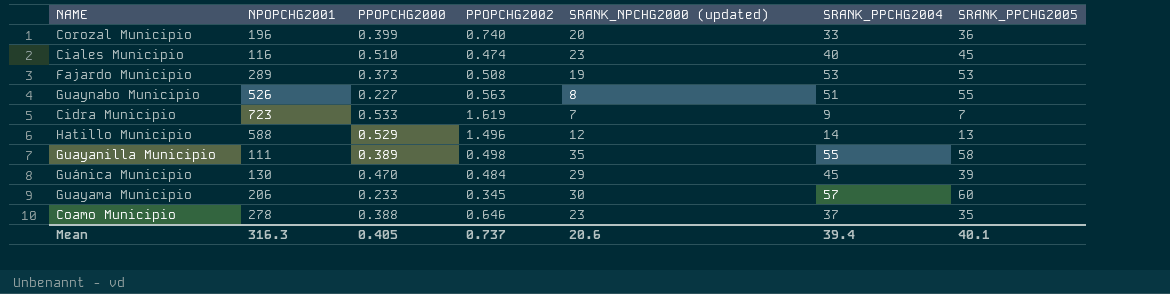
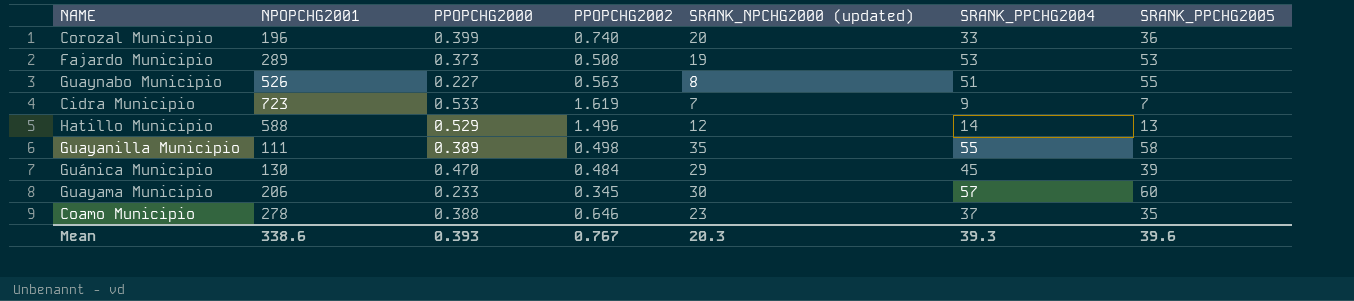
row Ciales Municipio: 116 | 0.510 | 0.474 | 23 | 40 | 45 -> none
Mean | NPOPCHG2001: 316.3 -> 338.6
Mean | PPOPCHG2000: 0.405 -> 0.393
Mean | PPOPCHG2002: 0.737 -> 0.767
Mean | SRANK_NPCHG2000 (updated): 20.6 -> 20.3
Mean | SRANK_PPCHG2004: 39.4 -> 39.3
Mean | SRANK_PPCHG2005: 40.1 -> 39.6

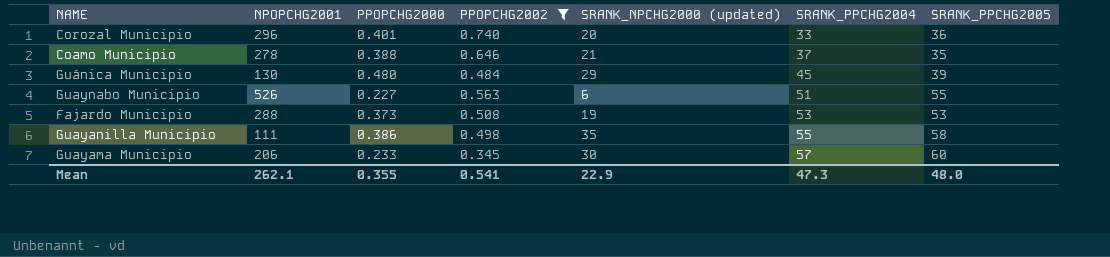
filter: none -> PPOPCHG2002 <= 0.740
row order: none -> SRANK_PPCHG2004 ascending
Corozal Municipio | NPOPCHG2001: 196 -> 296
Corozal Municipio | PPOPCHG2000: 0.399 -> 0.401
Coamo Municipio | SRANK_NPCHG2000 (updated): 23 -> 21
Guánica Municipio | PPOPCHG2000: 0.470 -> 0.480
Guaynabo Municipio | SRANK_NPCHG2000 (updated): 8 -> 6
Fajardo Municipio | NPOPCHG2001: 289 -> 288
Guayanilla Municipio | PPOPCHG2000: 0.389 -> 0.386
Mean | NPOPCHG2001: 338.6 -> 262.1
Mean | PPOPCHG2000: 0.393 -> 0.355
Mean | PPOPCHG2002: 0.767 -> 0.541
Mean | SRANK_NPCHG2000 (updated): 20.3 -> 22.9
Mean | SRANK_PPCHG2004: 39.3 -> 47.3
Mean | SRANK_PPCHG2005: 39.6 -> 48.0

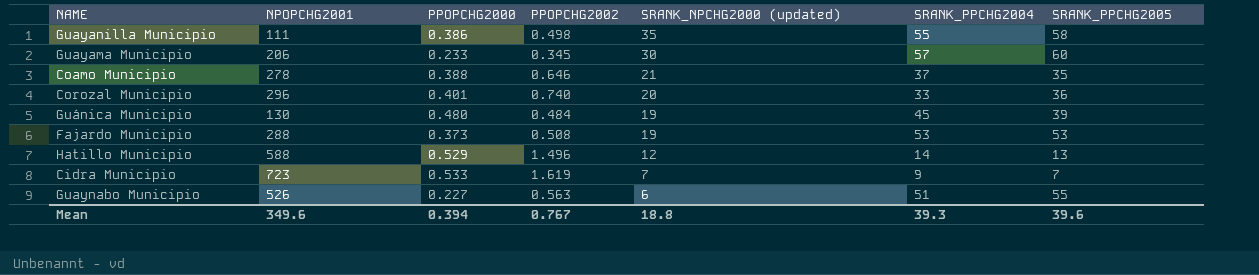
filter: PPOPCHG2002 <= 0.740 -> none
row order: SRANK_PPCHG2004 ascending -> SRANK_NPCHG2000 (updated) descending
Guánica Municipio | SRANK_NPCHG2000 (updated): 29 -> 19
Mean | NPOPCHG2001: 262.1 -> 349.6
Mean | PPOPCHG2000: 0.355 -> 0.394
Mean | PPOPCHG2002: 0.541 -> 0.767
Mean | SRANK_NPCHG2000 (updated): 22.9 -> 18.8
Mean | SRANK_PPCHG2004: 47.3 -> 39.3
Mean | SRANK_PPCHG2005: 48.0 -> 39.6

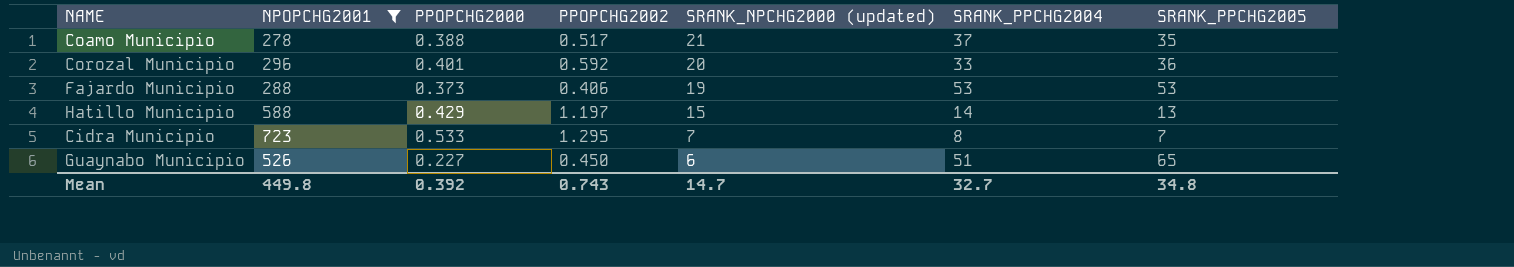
filter: none -> NPOPCHG2001 >= 278
Coamo Municipio | PPOPCHG2002: 0.646 -> 0.517
Corozal Municipio | PPOPCHG2002: 0.740 -> 0.592
Fajardo Municipio | PPOPCHG2002: 0.508 -> 0.406
Hatillo Municipio | PPOPCHG2000: 0.529 -> 0.429
Hatillo Municipio | PPOPCHG2002: 1.496 -> 1.197
Hatillo Municipio | SRANK_NPCHG2000 (updated): 12 -> 15
Cidra Municipio | PPOPCHG2002: 1.619 -> 1.295
Cidra Municipio | SRANK_PPCHG2004: 9 -> 8
Guaynabo Municipio | PPOPCHG2002: 0.563 -> 0.450
Guaynabo Municipio | SRANK_PPCHG2005: 55 -> 65
Mean | NPOPCHG2001: 349.6 -> 449.8
Mean | PPOPCHG2000: 0.394 -> 0.392
Mean | PPOPCHG2002: 0.767 -> 0.743
Mean | SRANK_NPCHG2000 (updated): 18.8 -> 14.7
Mean | SRANK_PPCHG2004: 39.3 -> 32.7
Mean | SRANK_PPCHG2005: 39.6 -> 34.8

